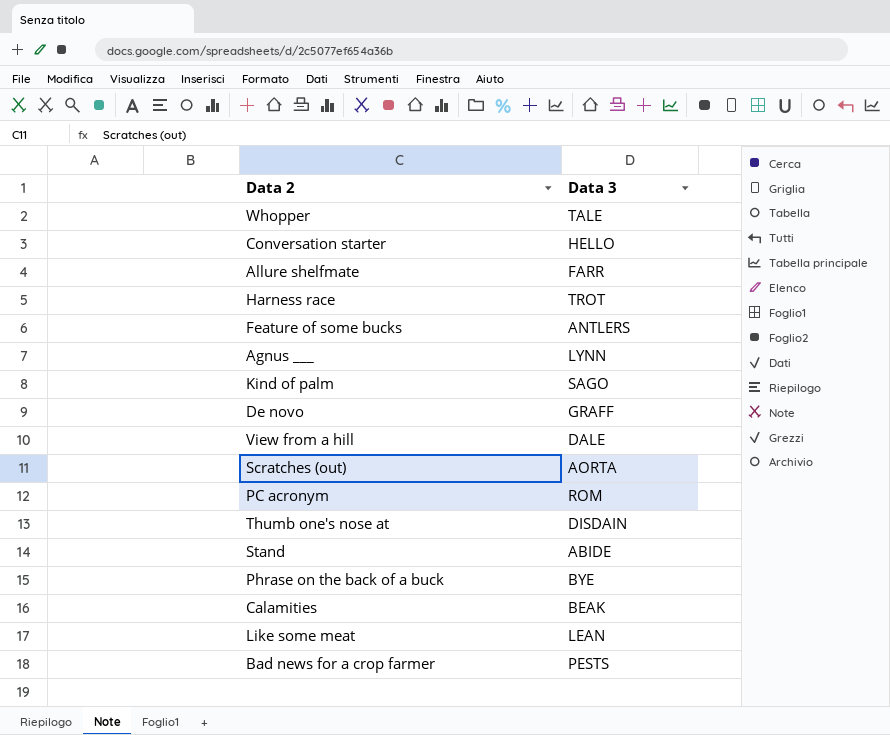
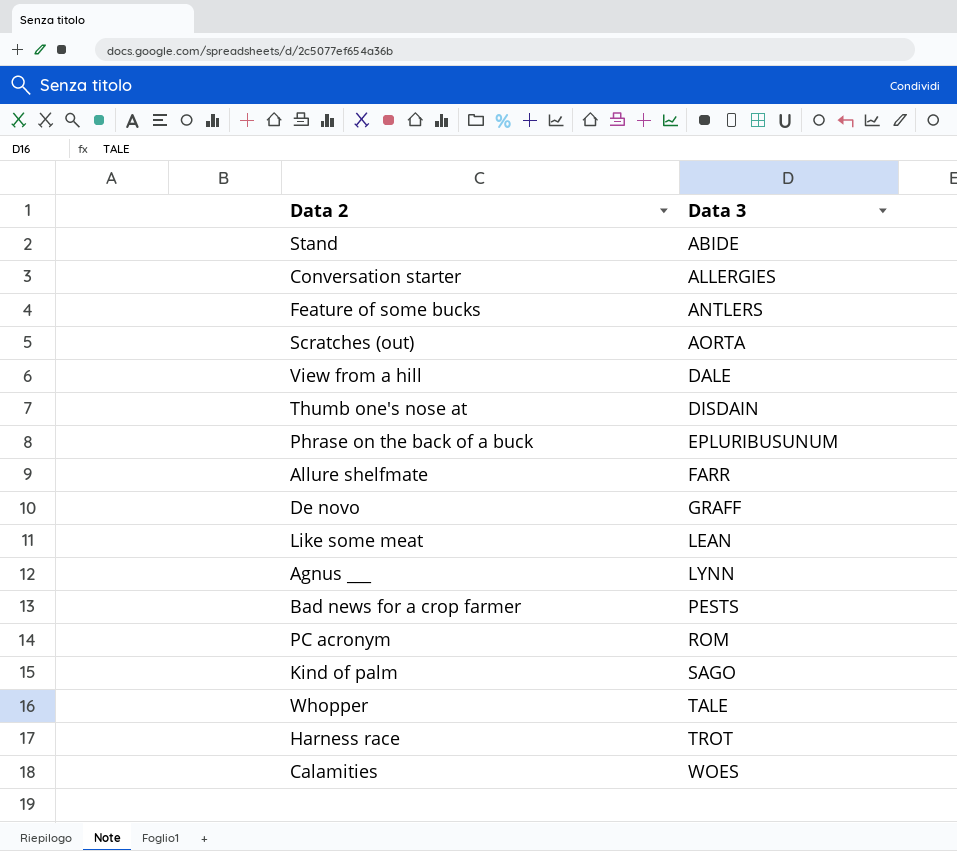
row order: none -> Data 3 ascending
Conversation starter | Data 3: HELLO -> ALLERGIES
Phrase on the back of a buck | Data 3: BYE -> EPLURIBUSUNUM
Calamities | Data 3: BEAK -> WOES

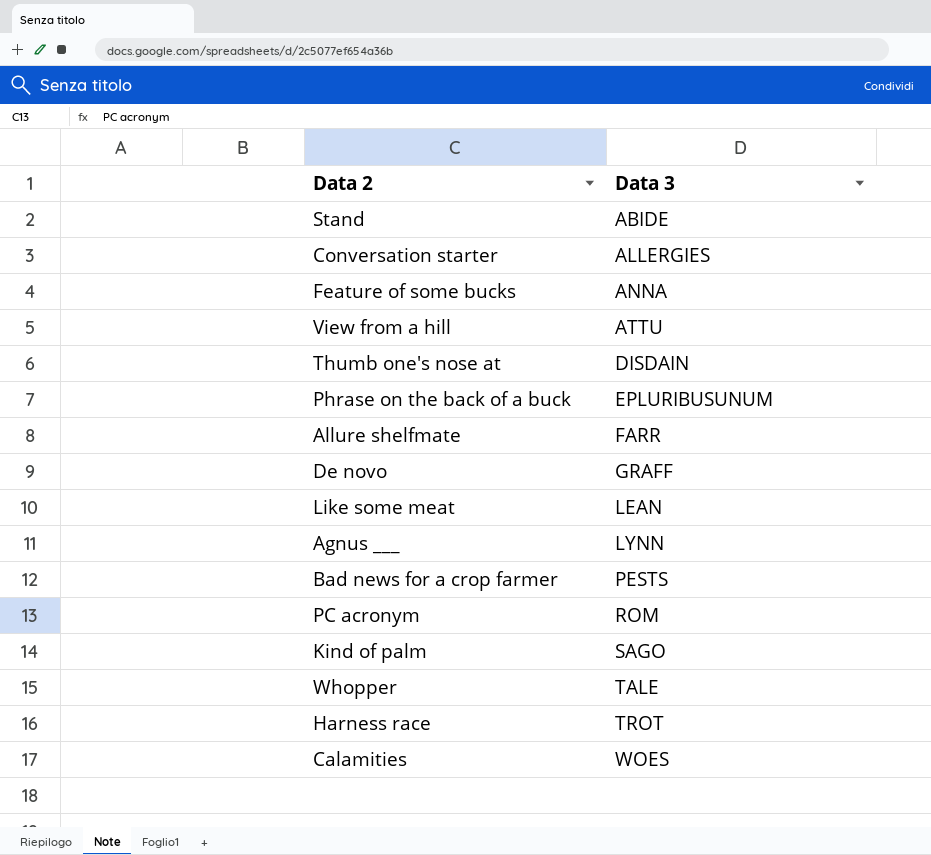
row Scratches (out): AORTA -> none
Feature of some bucks | Data 3: ANTLERS -> ANNA
View from a hill | Data 3: DALE -> ATTU

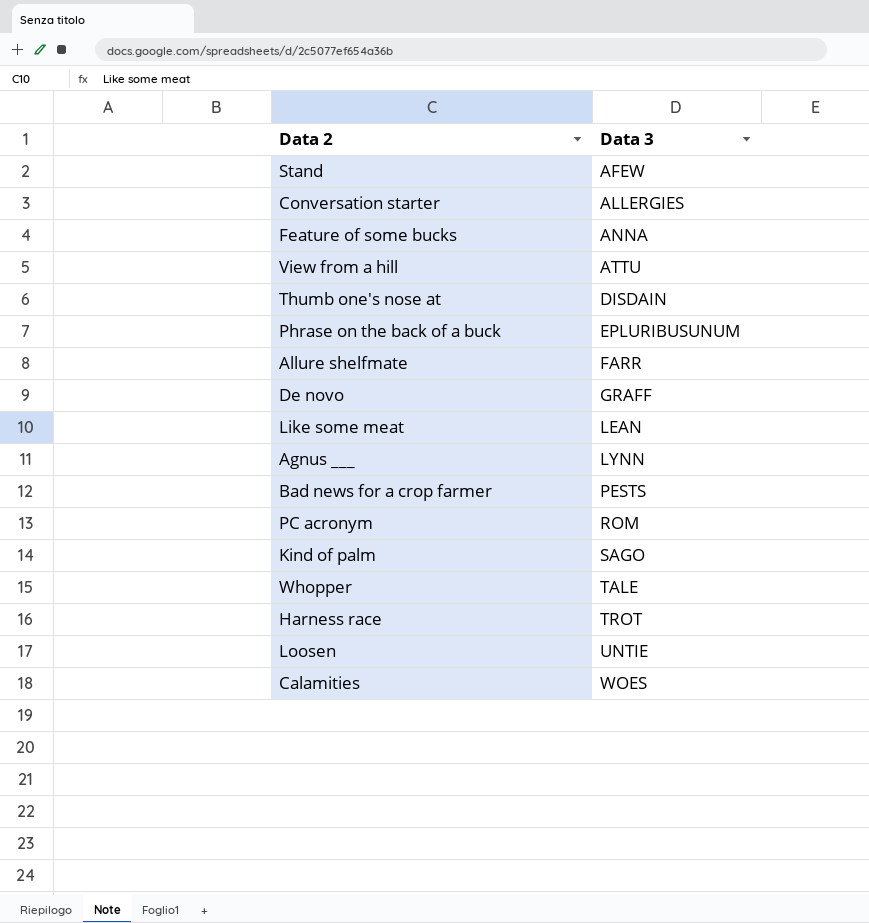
Stand | Data 3: ABIDE -> AFEW
row Loosen: none -> UNTIE

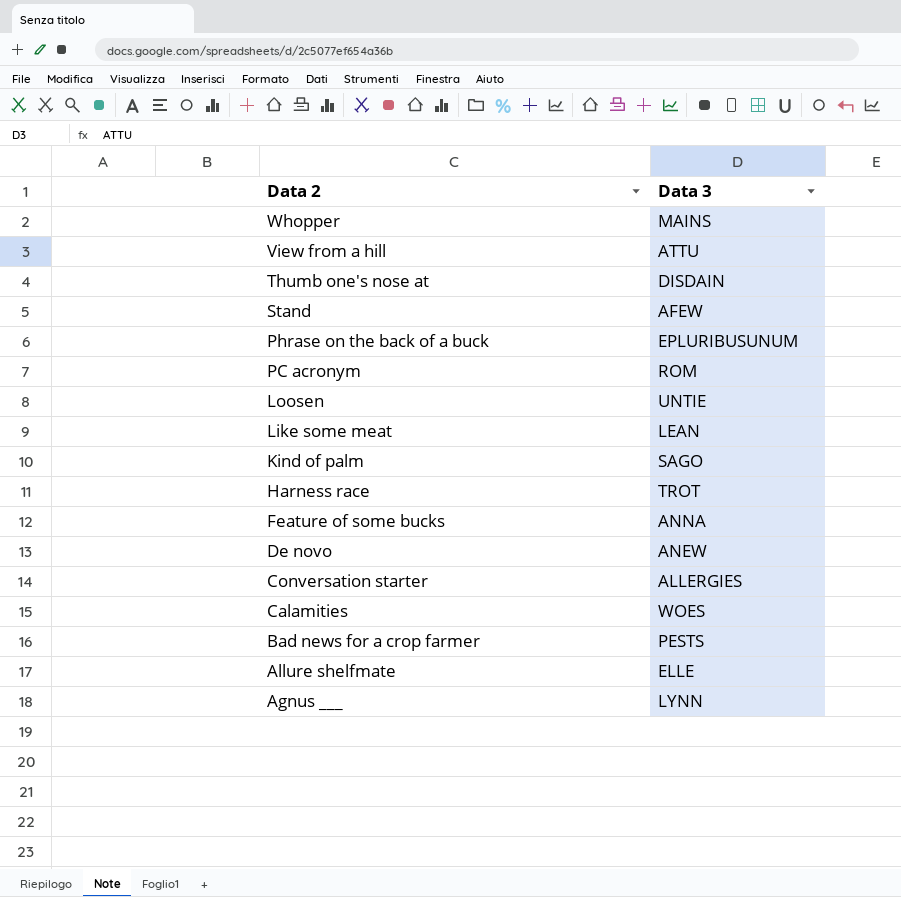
row order: Data 3 ascending -> Data 2 descending
Whopper | Data 3: TALE -> MAINS
De novo | Data 3: GRAFF -> ANEW
Allure shelfmate | Data 3: FARR -> ELLE

